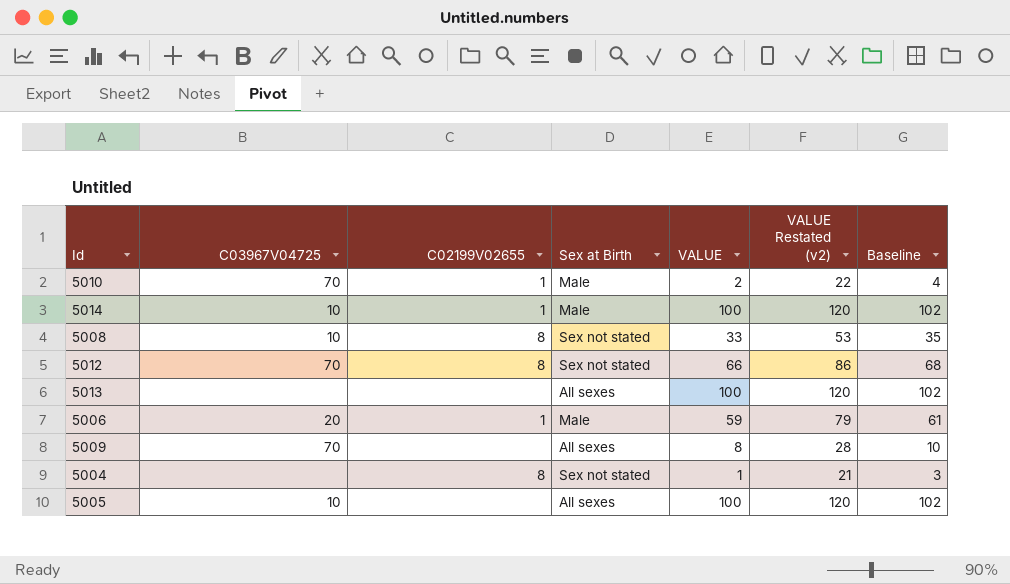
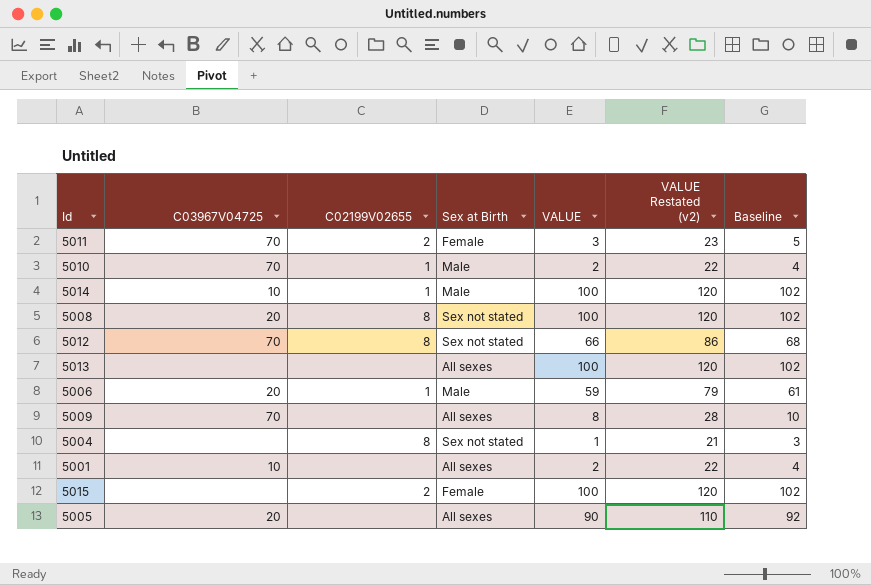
row 5011: none -> 70 | 2 | Female | 3 | 23 | 5
5008 | C03967V04725: 10 -> 20
5008 | VALUE: 33 -> 100
5008 | VALUE Restated (v2): 53 -> 120
5008 | Baseline: 35 -> 102
row 5001: none -> 10 | none | All sexes | 2 | 22 | 4
row 5015: none -> none | 2 | Female | 100 | 120 | 102
5005 | C03967V04725: 10 -> 20
5005 | VALUE: 100 -> 90
5005 | VALUE Restated (v2): 120 -> 110
5005 | Baseline: 102 -> 92

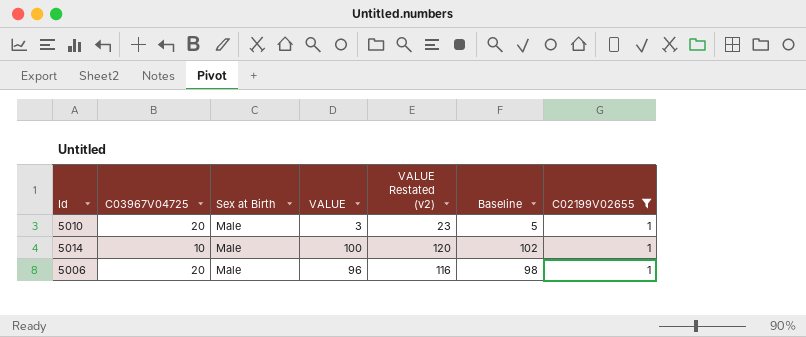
filter: none -> C02199V02655 = 1
column C02199V02655 | position: 3 -> 7
5010 | C03967V04725: 70 -> 20
5010 | VALUE: 2 -> 3
5010 | VALUE Restated (v2): 22 -> 23
5010 | Baseline: 4 -> 5
5006 | VALUE: 59 -> 96
5006 | VALUE Restated (v2): 79 -> 116
5006 | Baseline: 61 -> 98

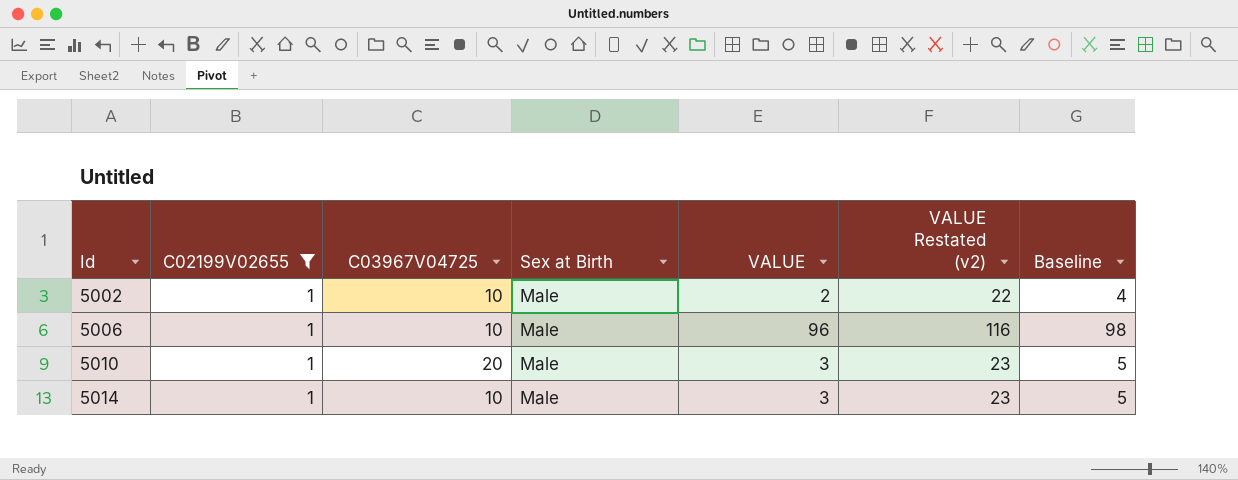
row order: none -> Id ascending
column C02199V02655 | position: 7 -> 2
row 5002: none -> 1 | 10 | Male | 2 | 22 | 4
5006 | C03967V04725: 20 -> 10
5014 | VALUE: 100 -> 3
5014 | VALUE Restated (v2): 120 -> 23
5014 | Baseline: 102 -> 5

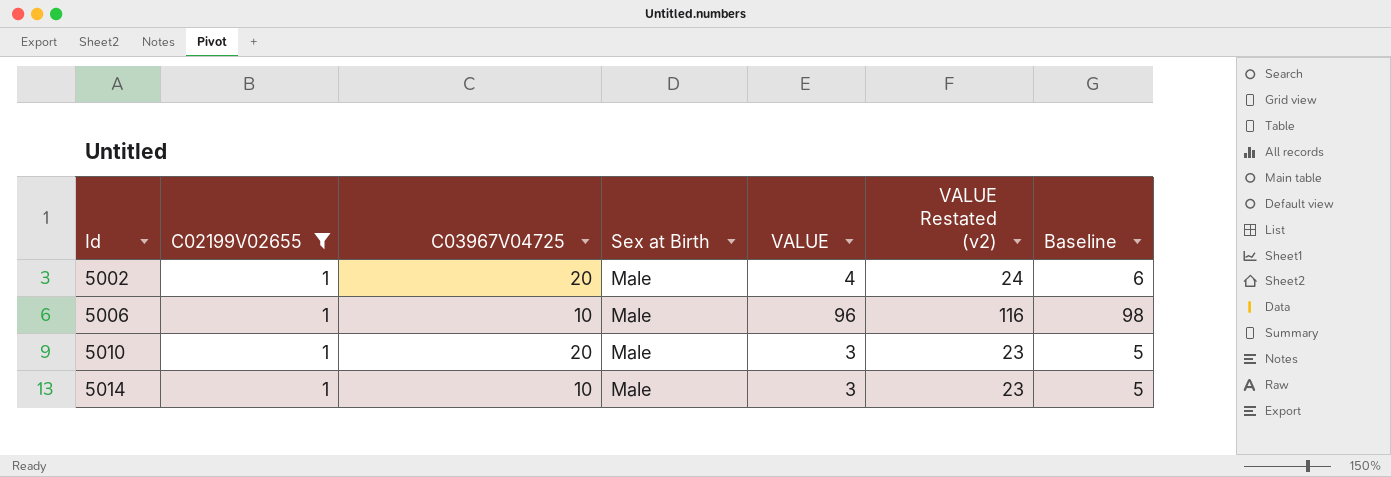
5002 | C03967V04725: 10 -> 20
5002 | VALUE: 2 -> 4
5002 | VALUE Restated (v2): 22 -> 24
5002 | Baseline: 4 -> 6

